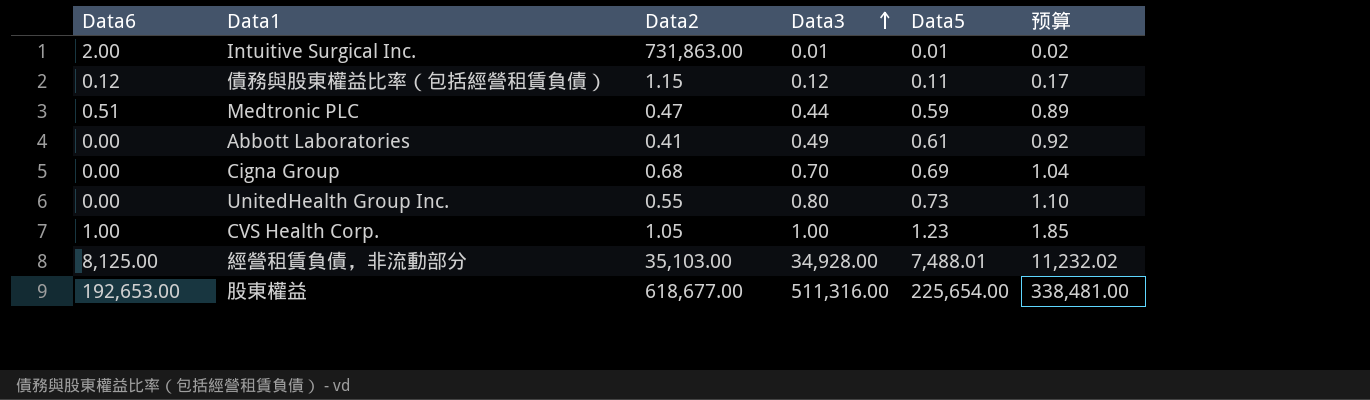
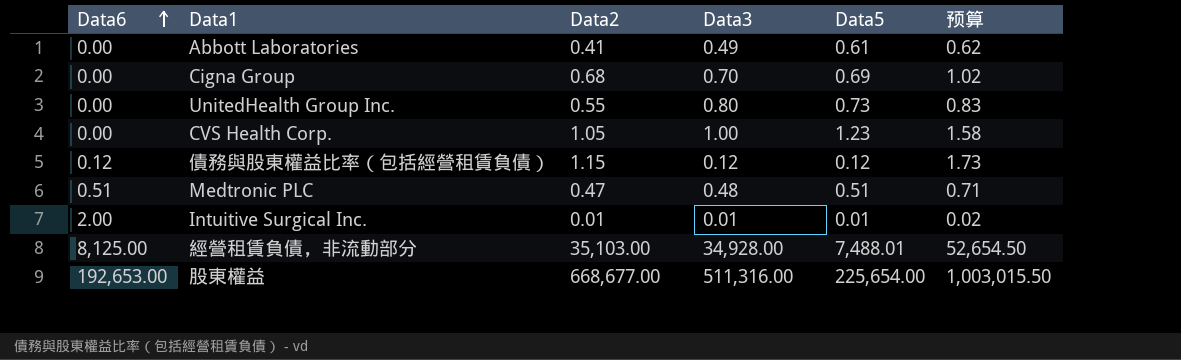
row order: Data3 ascending -> Data6 ascending
column 预算 | formula: [Data5] * 1.5 -> [Data2] * 1.5
CVS Health Corp. | Data6: 1.00 -> 0.00
債務與股東權益比率（包括經營租賃負債） | Data5: 0.11 -> 0.12
Medtronic PLC | Data3: 0.44 -> 0.48
Medtronic PLC | Data5: 0.59 -> 0.51
Intuitive Surgical Inc. | Data2: 731,863.00 -> 0.01
股東權益 | Data2: 618,677.00 -> 668,677.00

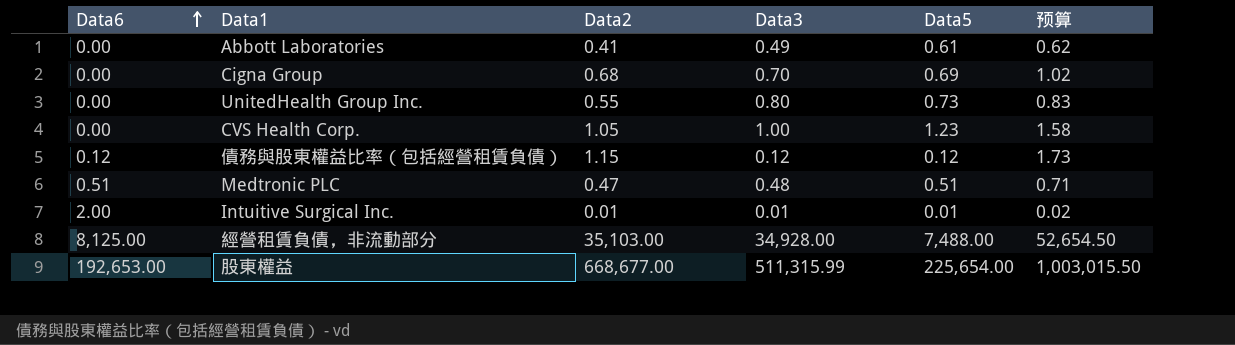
經營租賃負債，非流動部分 | Data5: 7,488.01 -> 7,488.00
股東權益 | Data3: 511,316.00 -> 511,315.99

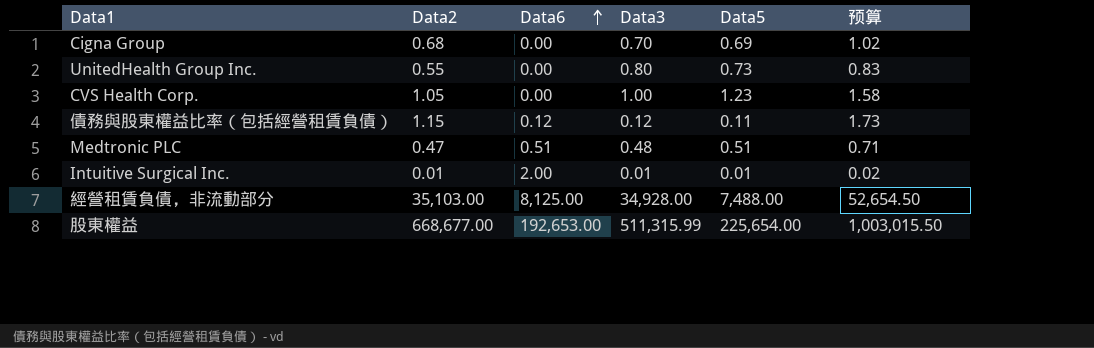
column Data6 | position: 1 -> 3
row Abbott Laboratories: 0.00 | 0.41 | 0.49 | 0.61 | 0.62 -> none
債務與股東權益比率（包括經營租賃負債） | Data5: 0.12 -> 0.11

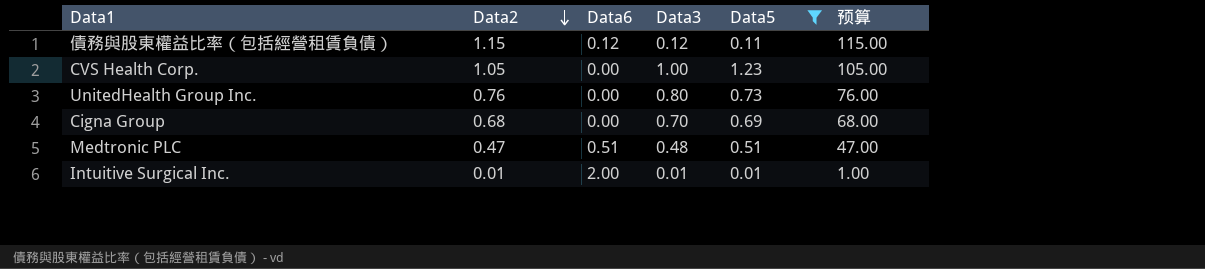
filter: none -> Data5 <= 1.23
row order: Data6 ascending -> Data2 descending
column 预算 | formula: [Data2] * 1.5 -> [Data2] * 100
UnitedHealth Group Inc. | Data2: 0.55 -> 0.76

